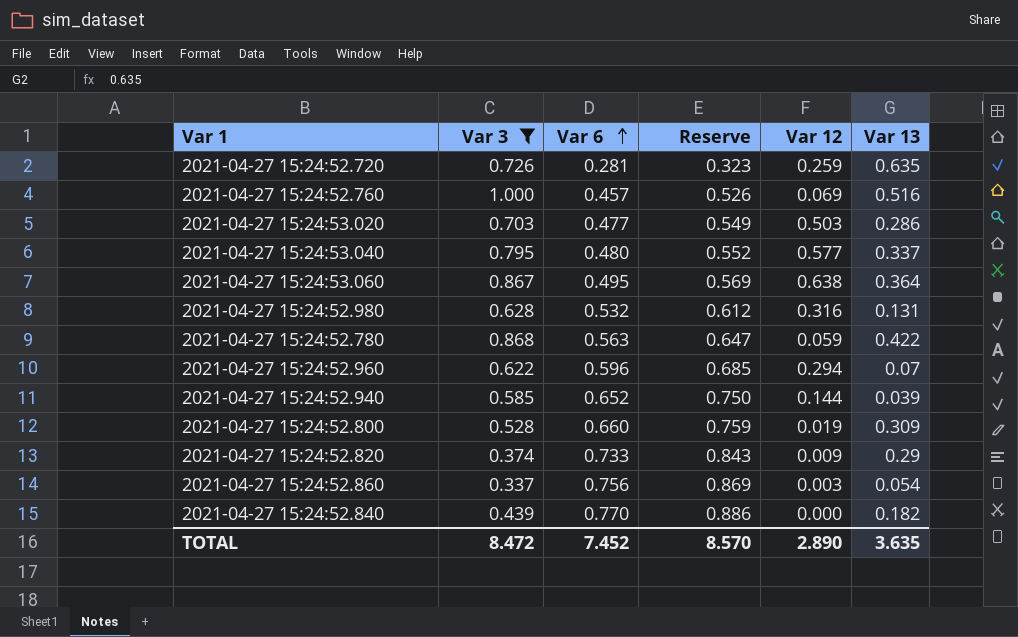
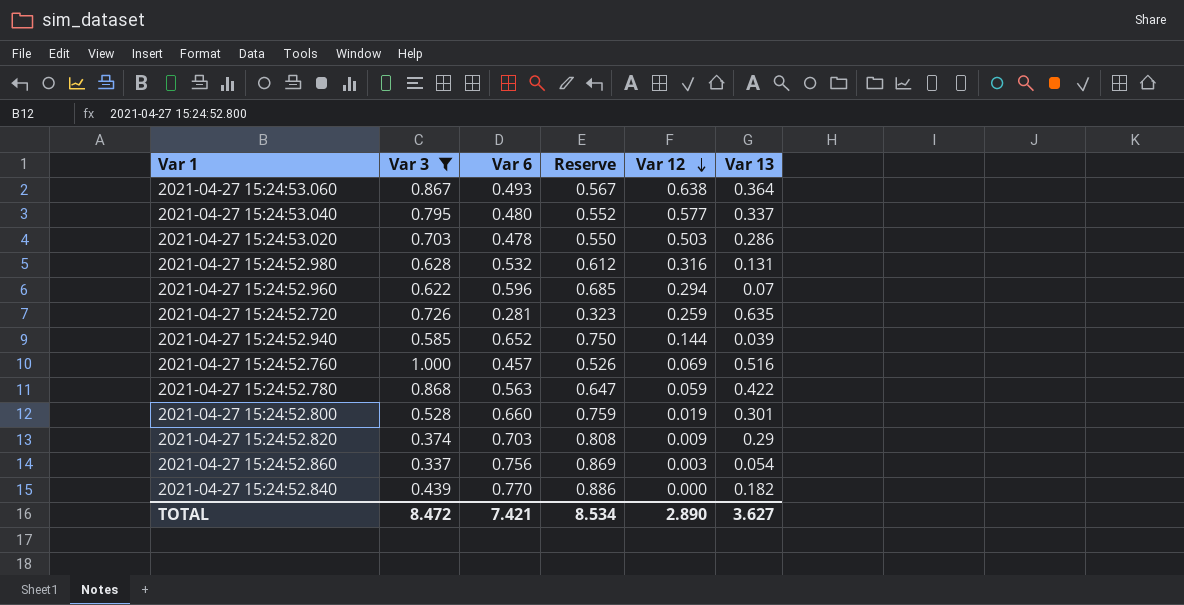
row order: Var 6 ascending -> Var 12 descending
2021-04-27 15:24:53.060 | Var 6: 0.495 -> 0.493
2021-04-27 15:24:53.060 | Reserve: 0.569 -> 0.567
2021-04-27 15:24:53.020 | Var 6: 0.477 -> 0.478
2021-04-27 15:24:53.020 | Reserve: 0.549 -> 0.550
2021-04-27 15:24:52.800 | Var 13: 0.309 -> 0.301
2021-04-27 15:24:52.820 | Var 6: 0.733 -> 0.703
2021-04-27 15:24:52.820 | Reserve: 0.843 -> 0.808
TOTAL | Var 6: 7.452 -> 7.421
TOTAL | Reserve: 8.570 -> 8.534
TOTAL | Var 13: 3.635 -> 3.627

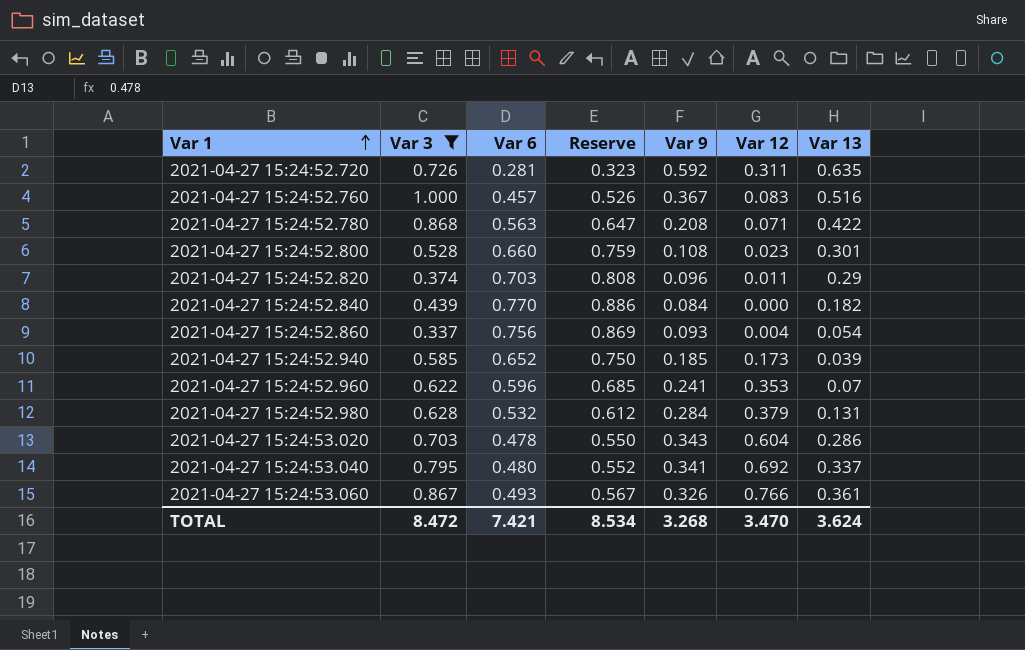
row order: Var 12 descending -> Var 1 ascending
column Var 9 | position: none -> 5
2021-04-27 15:24:52.720 | Var 12: 0.259 -> 0.311
2021-04-27 15:24:52.760 | Var 12: 0.069 -> 0.083
2021-04-27 15:24:52.780 | Var 12: 0.059 -> 0.071
2021-04-27 15:24:52.800 | Var 12: 0.019 -> 0.023
2021-04-27 15:24:52.820 | Var 12: 0.009 -> 0.011
2021-04-27 15:24:52.860 | Var 12: 0.003 -> 0.004
2021-04-27 15:24:52.940 | Var 12: 0.144 -> 0.173
2021-04-27 15:24:52.960 | Var 12: 0.294 -> 0.353
2021-04-27 15:24:52.980 | Var 12: 0.316 -> 0.379
2021-04-27 15:24:53.020 | Var 12: 0.503 -> 0.604
2021-04-27 15:24:53.040 | Var 12: 0.577 -> 0.692
2021-04-27 15:24:53.060 | Var 12: 0.638 -> 0.766
2021-04-27 15:24:53.060 | Var 13: 0.364 -> 0.361
TOTAL | Var 12: 2.890 -> 3.470
TOTAL | Var 13: 3.627 -> 3.624

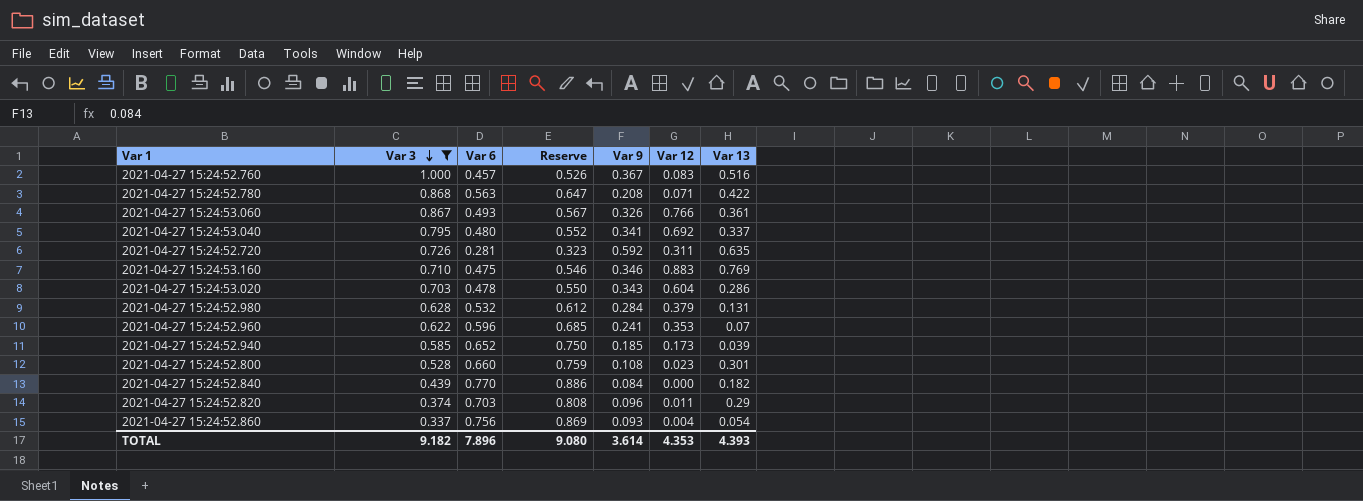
row order: Var 1 ascending -> Var 3 descending
row 2021-04-27 15:24:53.160: none -> 0.710 | 0.475 | 0.546 | 0.346 | 0.883 | 0.769
TOTAL | Var 3: 8.472 -> 9.182
TOTAL | Var 6: 7.421 -> 7.896
TOTAL | Reserve: 8.534 -> 9.080
TOTAL | Var 9: 3.268 -> 3.614
TOTAL | Var 12: 3.470 -> 4.353
TOTAL | Var 13: 3.624 -> 4.393

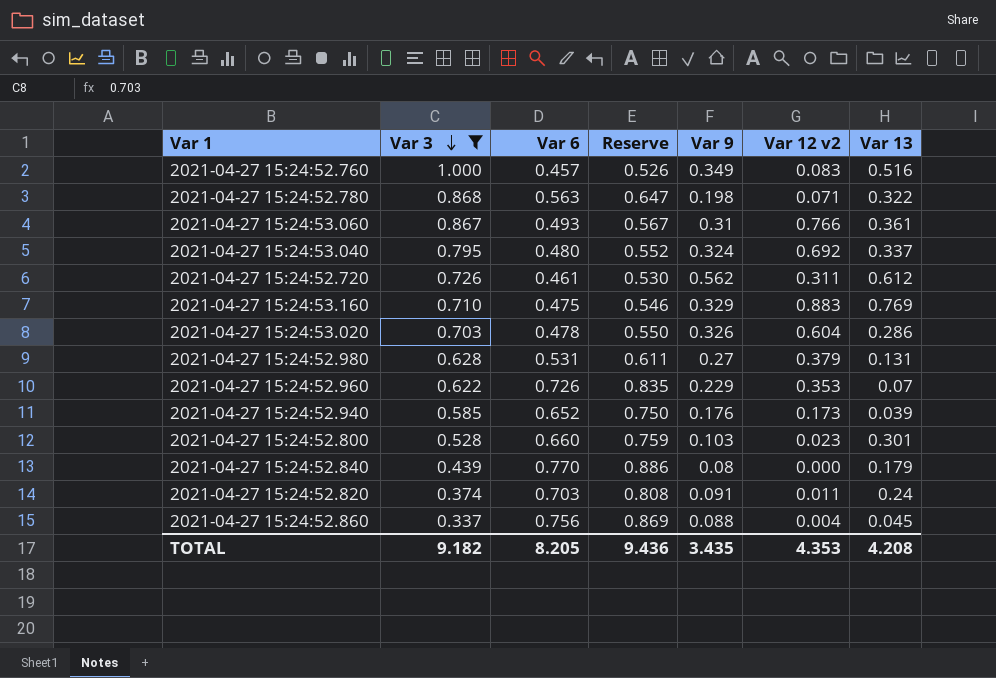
column name: Var 12 -> Var 12 v2
2021-04-27 15:24:52.760 | Var 9: 0.367 -> 0.349
2021-04-27 15:24:52.780 | Var 9: 0.208 -> 0.198
2021-04-27 15:24:52.780 | Var 13: 0.422 -> 0.322
2021-04-27 15:24:53.060 | Var 9: 0.326 -> 0.31
2021-04-27 15:24:53.040 | Var 9: 0.341 -> 0.324
2021-04-27 15:24:52.720 | Var 6: 0.281 -> 0.461
2021-04-27 15:24:52.720 | Reserve: 0.323 -> 0.530
2021-04-27 15:24:52.720 | Var 9: 0.592 -> 0.562
2021-04-27 15:24:52.720 | Var 13: 0.635 -> 0.612
2021-04-27 15:24:53.160 | Var 9: 0.346 -> 0.329
2021-04-27 15:24:53.020 | Var 9: 0.343 -> 0.326
2021-04-27 15:24:52.980 | Var 6: 0.532 -> 0.531
2021-04-27 15:24:52.980 | Reserve: 0.612 -> 0.611
2021-04-27 15:24:52.980 | Var 9: 0.284 -> 0.27
2021-04-27 15:24:52.960 | Var 6: 0.596 -> 0.726
2021-04-27 15:24:52.960 | Reserve: 0.685 -> 0.835
2021-04-27 15:24:52.960 | Var 9: 0.241 -> 0.229
2021-04-27 15:24:52.940 | Var 9: 0.185 -> 0.176
2021-04-27 15:24:52.800 | Var 9: 0.108 -> 0.103
2021-04-27 15:24:52.840 | Var 9: 0.084 -> 0.08
2021-04-27 15:24:52.840 | Var 13: 0.182 -> 0.179
2021-04-27 15:24:52.820 | Var 9: 0.096 -> 0.091
2021-04-27 15:24:52.820 | Var 13: 0.29 -> 0.24
2021-04-27 15:24:52.860 | Var 9: 0.093 -> 0.088
2021-04-27 15:24:52.860 | Var 13: 0.054 -> 0.045
TOTAL | Var 6: 7.896 -> 8.205
TOTAL | Reserve: 9.080 -> 9.436
TOTAL | Var 9: 3.614 -> 3.435
TOTAL | Var 13: 4.393 -> 4.208

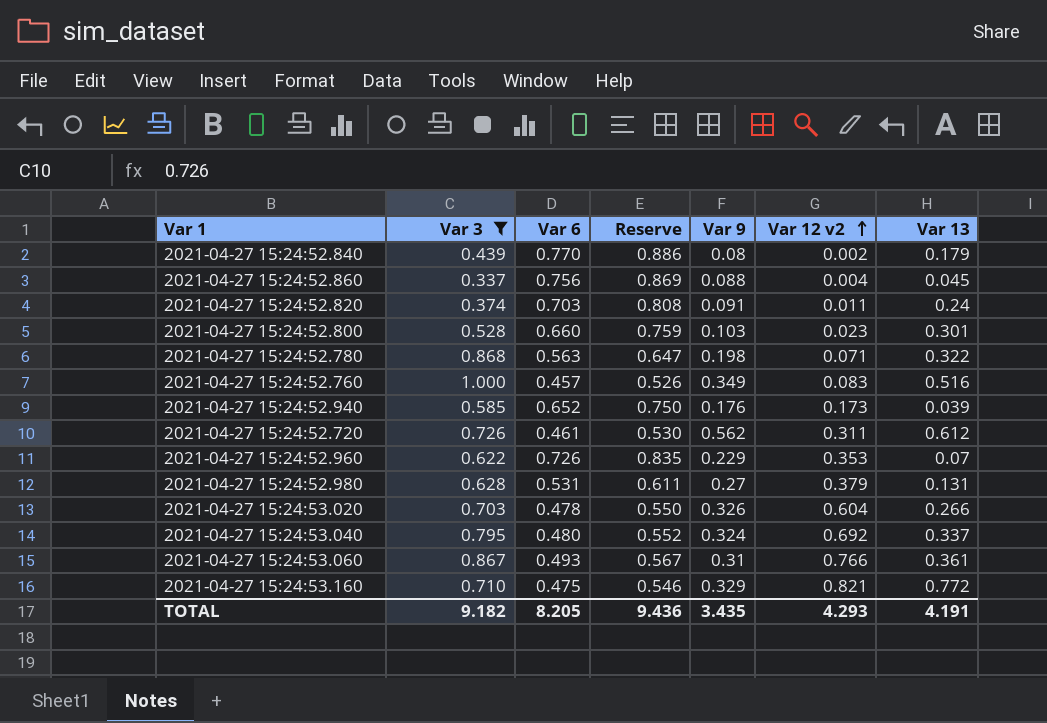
row order: Var 3 descending -> Var 12 v2 ascending
2021-04-27 15:24:52.840 | Var 12 v2: 0.000 -> 0.002
2021-04-27 15:24:53.020 | Var 13: 0.286 -> 0.266
2021-04-27 15:24:53.160 | Var 12 v2: 0.883 -> 0.821
2021-04-27 15:24:53.160 | Var 13: 0.769 -> 0.772
TOTAL | Var 12 v2: 4.353 -> 4.293
TOTAL | Var 13: 4.208 -> 4.191

